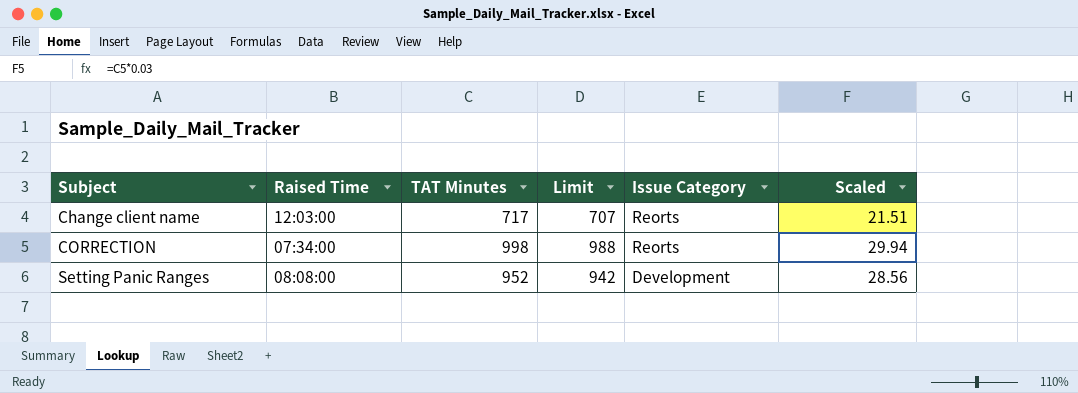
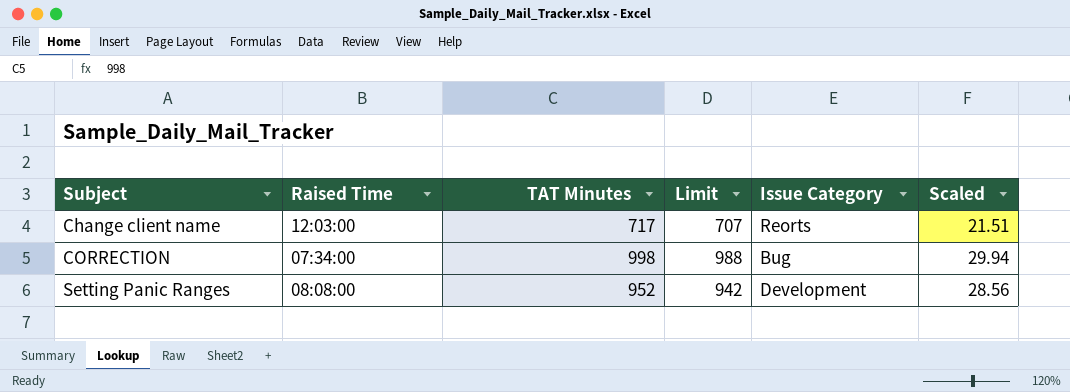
CORRECTION | Issue Category: Reorts -> Bug

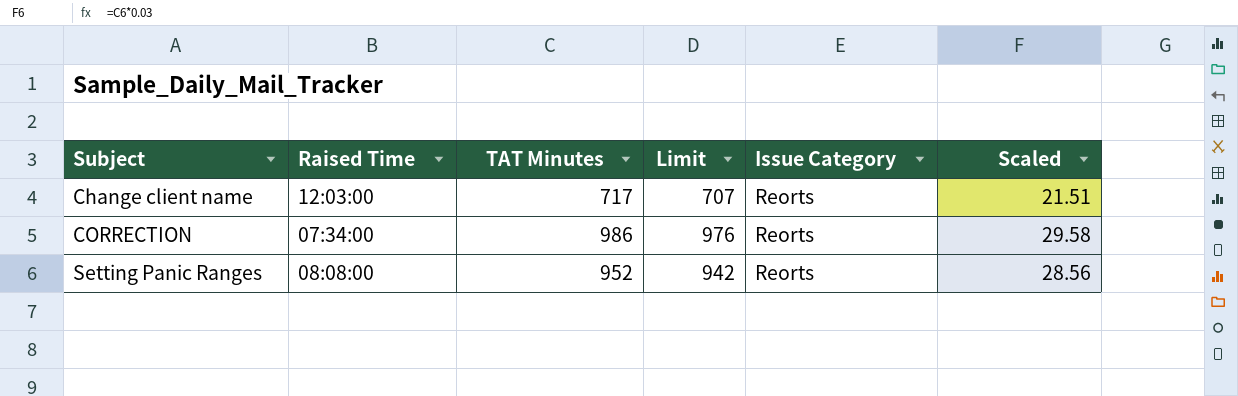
CORRECTION | TAT Minutes: 998 -> 986
CORRECTION | Limit: 988 -> 976
CORRECTION | Issue Category: Bug -> Reorts
CORRECTION | Scaled: 29.94 -> 29.58
Setting Panic Ranges | Issue Category: Development -> Reorts

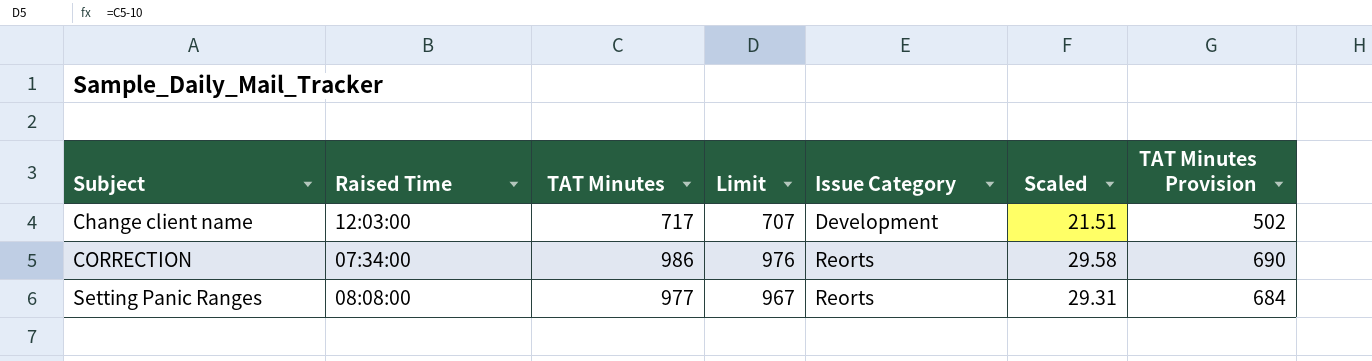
column TAT Minutes Provision | formula: none -> [TAT Minutes] * 0.7
Change client name | Issue Category: Reorts -> Development
Setting Panic Ranges | TAT Minutes: 952 -> 977
Setting Panic Ranges | Limit: 942 -> 967
Setting Panic Ranges | Scaled: 28.56 -> 29.31

